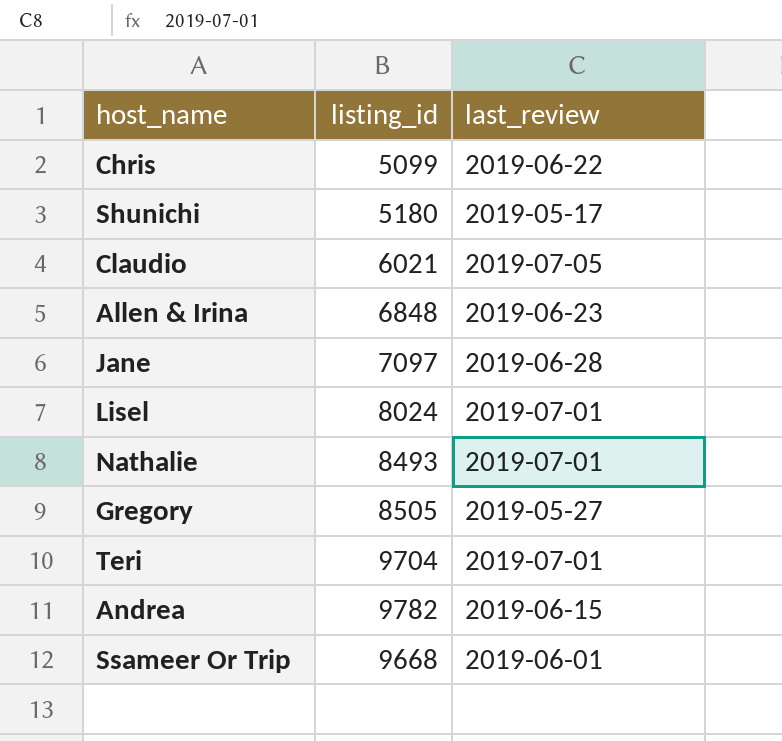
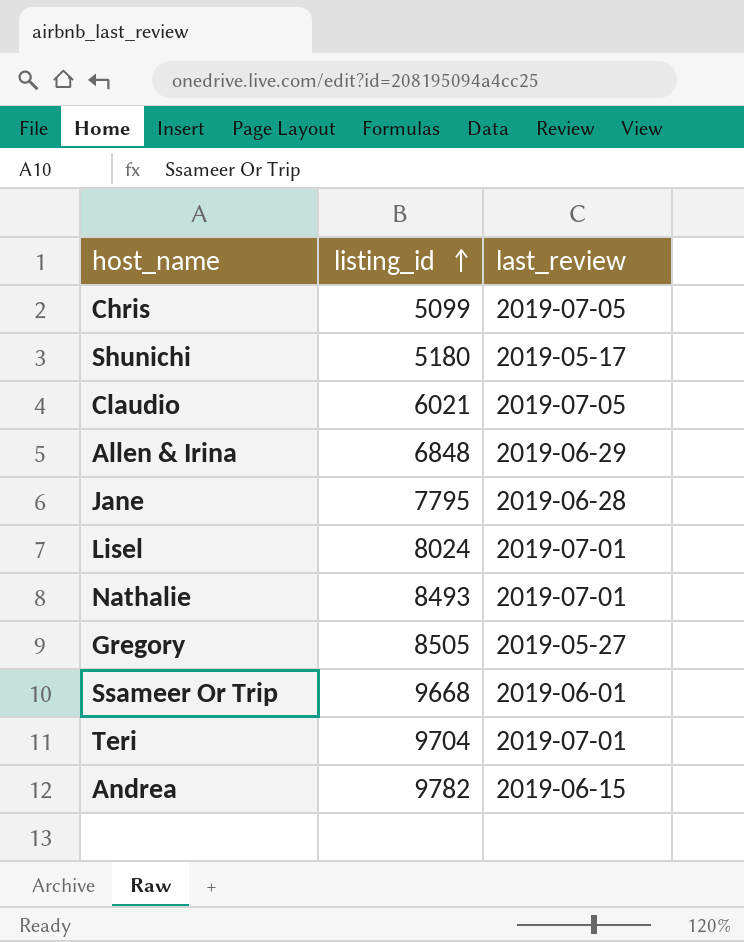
row order: none -> listing_id ascending
Chris | last_review: 2019-06-22 -> 2019-07-05
Allen & Irina | last_review: 2019-06-23 -> 2019-06-29
Jane | listing_id: 7097 -> 7795

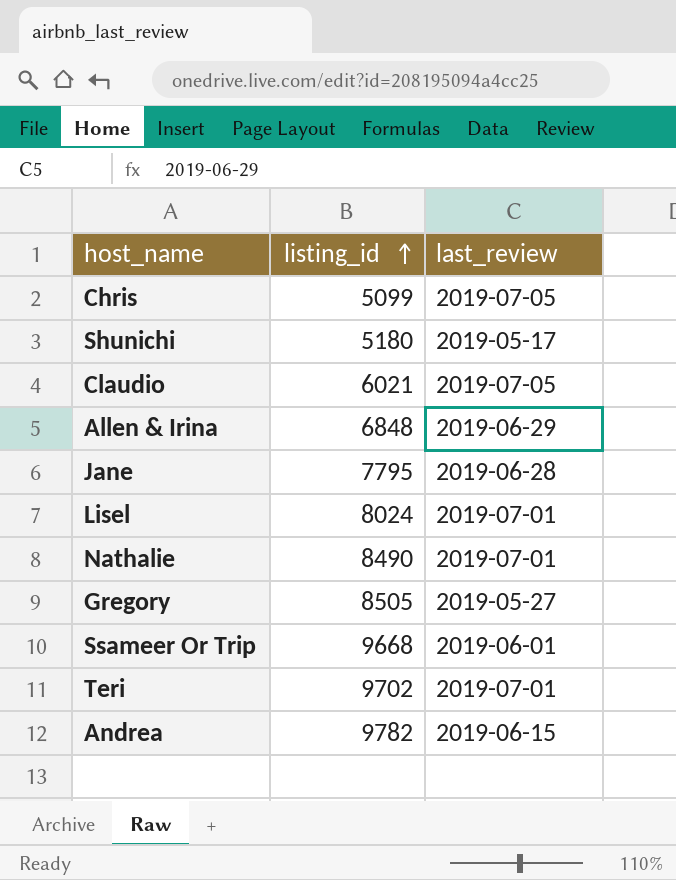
Nathalie | listing_id: 8493 -> 8490
Teri | listing_id: 9704 -> 9702

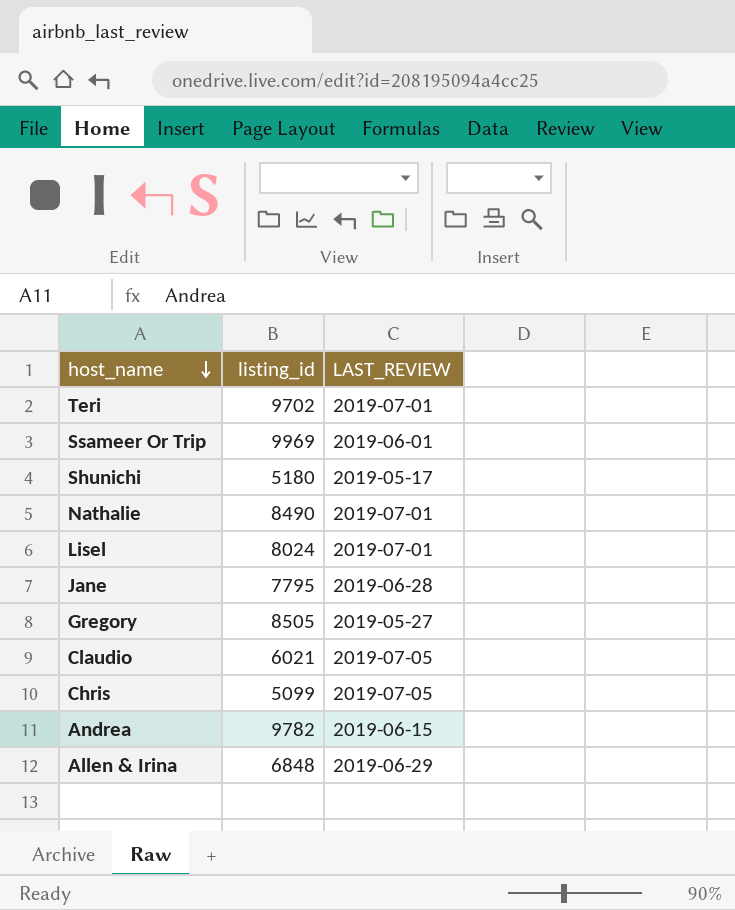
row order: listing_id ascending -> host_name descending
column name: last_review -> LAST_REVIEW
Ssameer Or Trip | listing_id: 9668 -> 9969

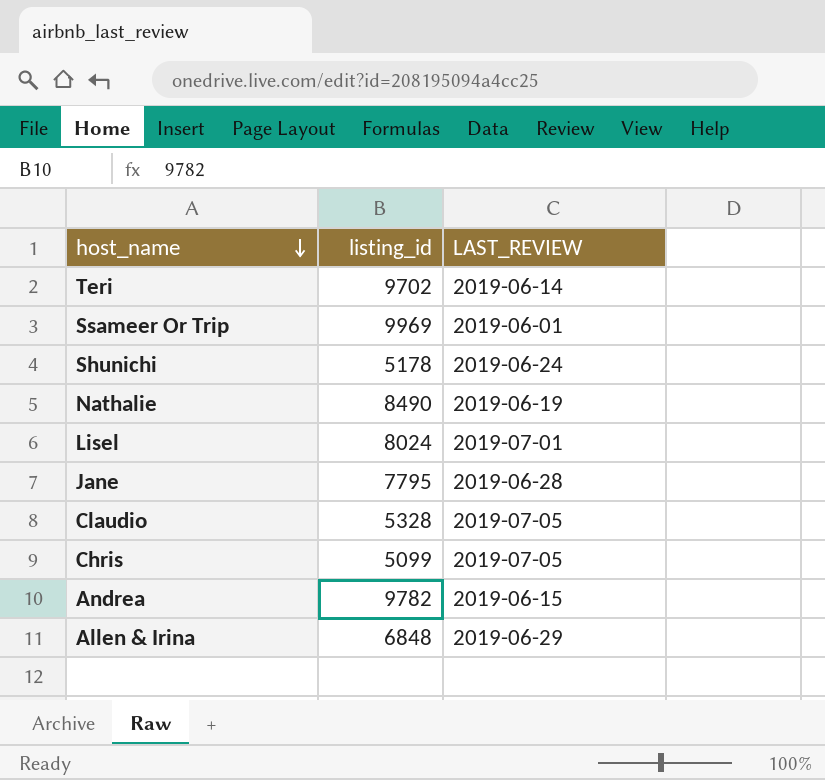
row Gregory: 8505 | 2019-05-27 -> none
Teri | LAST_REVIEW: 2019-07-01 -> 2019-06-14
Shunichi | listing_id: 5180 -> 5178
Shunichi | LAST_REVIEW: 2019-05-17 -> 2019-06-24
Nathalie | LAST_REVIEW: 2019-07-01 -> 2019-06-19
Claudio | listing_id: 6021 -> 5328

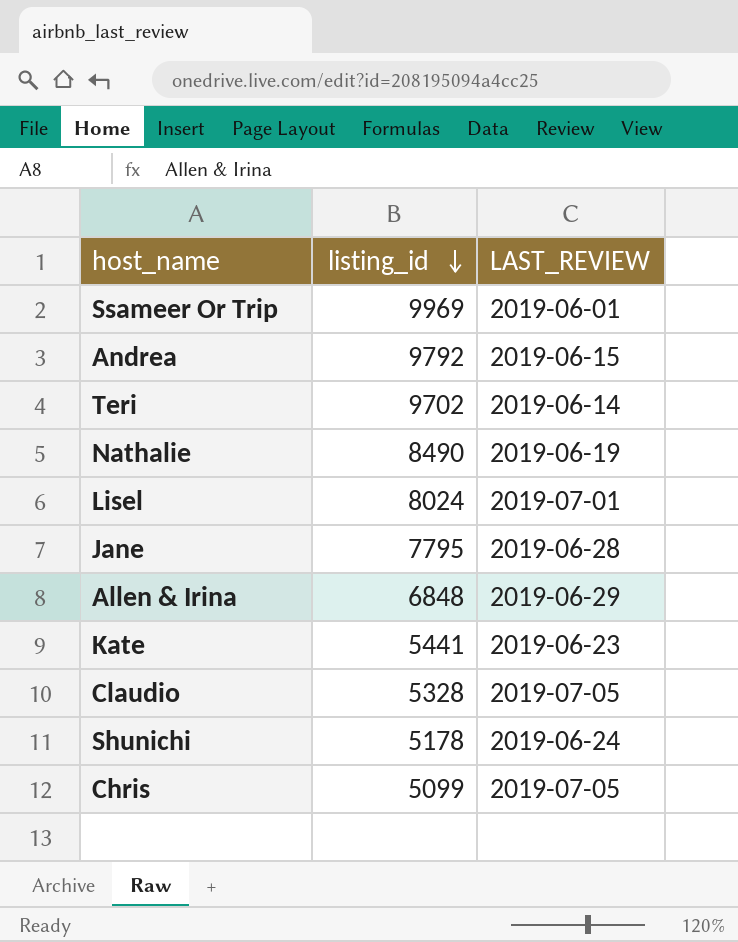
row order: host_name descending -> listing_id descending
Andrea | listing_id: 9782 -> 9792
row Kate: none -> 5441 | 2019-06-23

